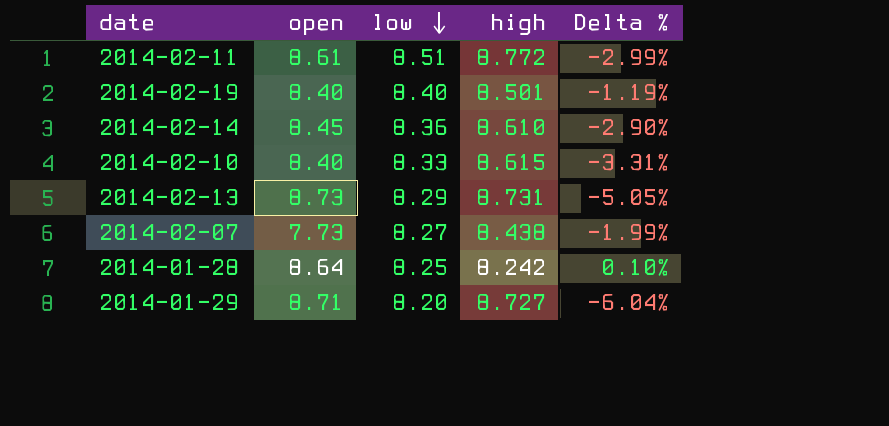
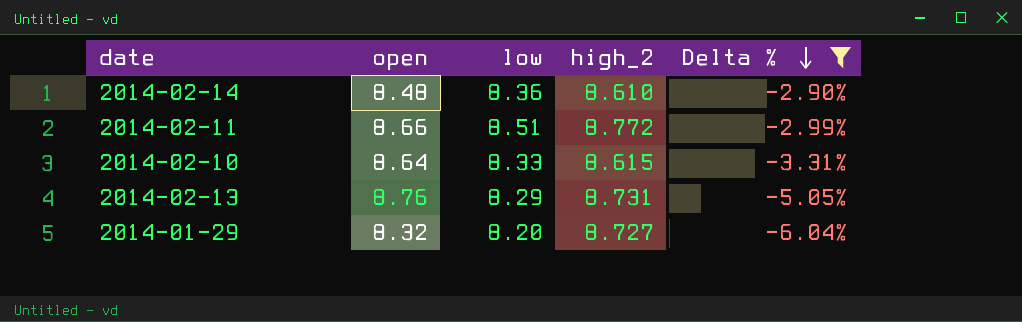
filter: none -> Delta % <= -2.90%
row order: low descending -> Delta % descending
column name: high -> high_2
2014-02-14 | open: 8.45 -> 8.48
2014-02-11 | open: 8.61 -> 8.66
2014-02-10 | open: 8.40 -> 8.64
2014-02-13 | open: 8.73 -> 8.76
2014-01-29 | open: 8.71 -> 8.32

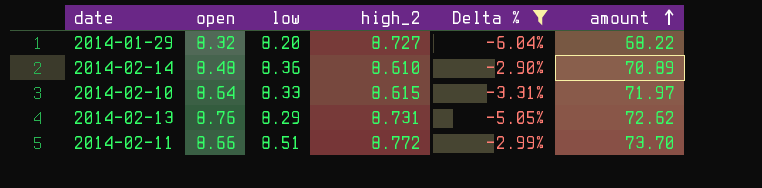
row order: Delta % descending -> amount ascending
column amount | formula: none -> [open] * [low]

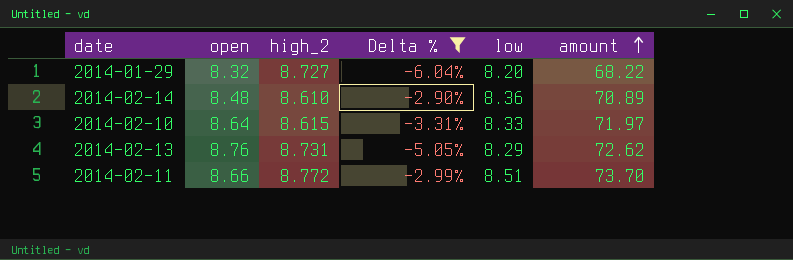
column low | position: 3 -> 5

